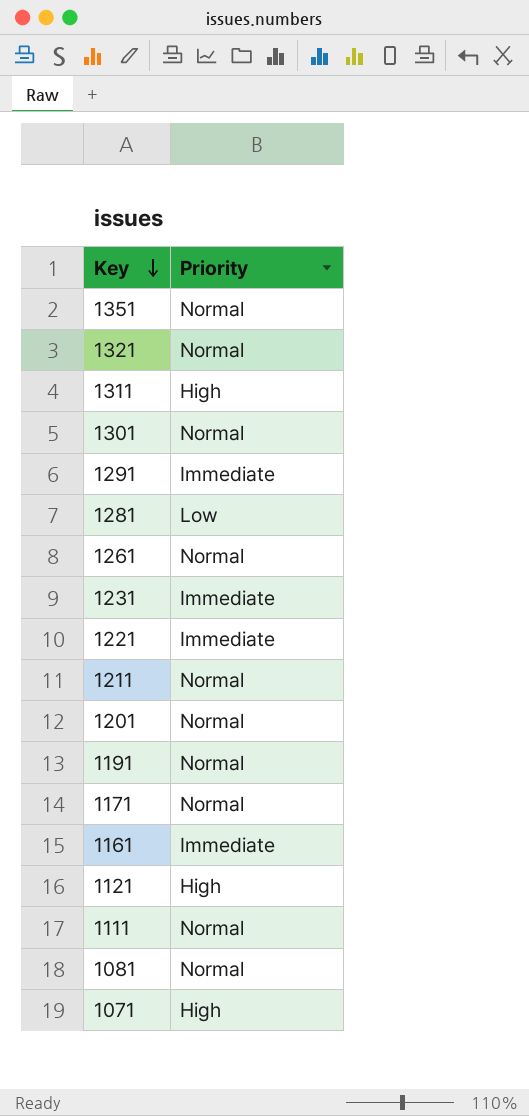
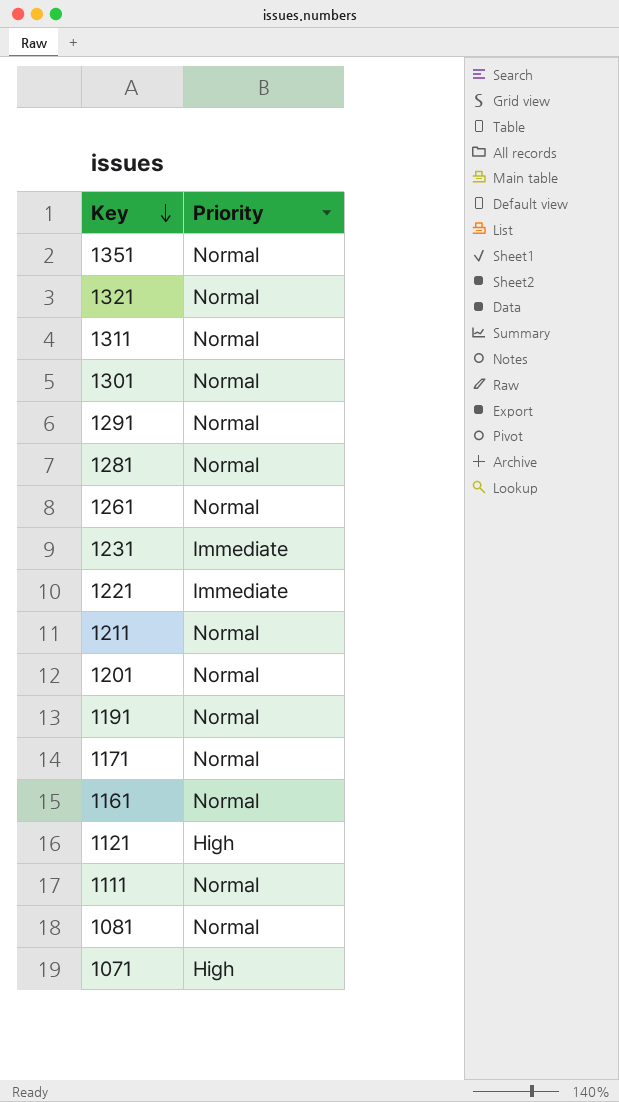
1311 | Priority: High -> Normal
1291 | Priority: Immediate -> Normal
1281 | Priority: Low -> Normal
1161 | Priority: Immediate -> Normal

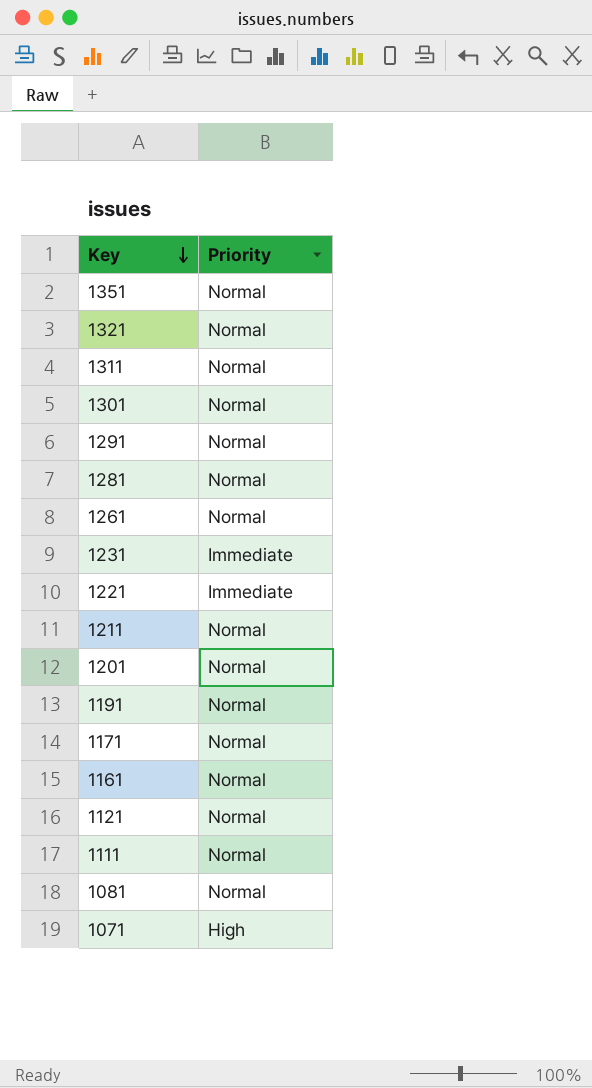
1121 | Priority: High -> Normal

